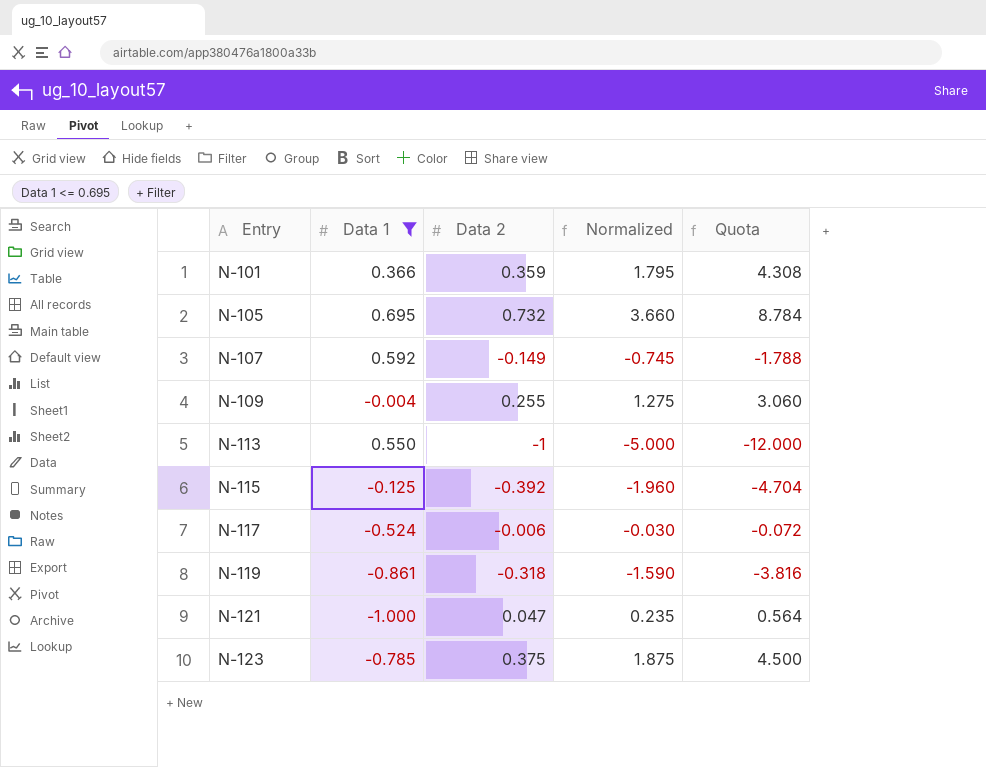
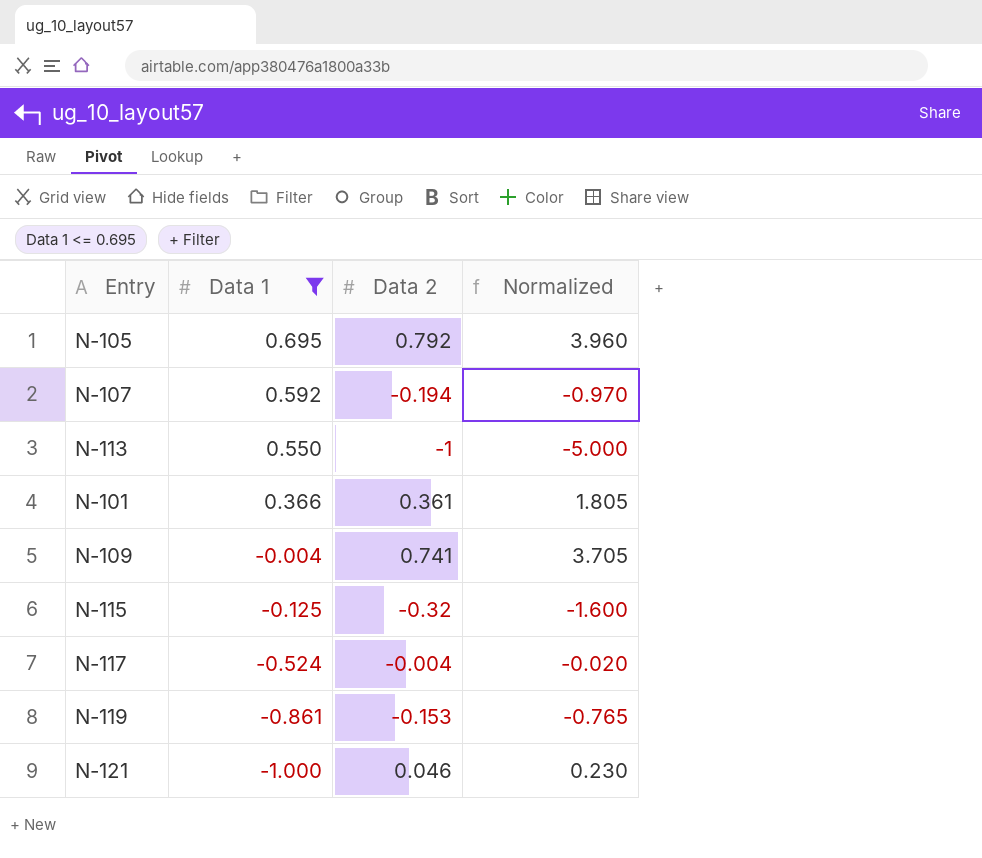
row order: Entry ascending -> Data 1 descending
column Quota | formula: [Data 2] * 12 -> none
row N-123: -0.785 | 0.375 | 1.875 | 4.500 -> none
N-105 | Data 2: 0.732 -> 0.792
N-105 | Normalized: 3.660 -> 3.960
N-107 | Data 2: -0.149 -> -0.194
N-107 | Normalized: -0.745 -> -0.970
N-101 | Data 2: 0.359 -> 0.361
N-101 | Normalized: 1.795 -> 1.805
N-109 | Data 2: 0.255 -> 0.741
N-109 | Normalized: 1.275 -> 3.705
N-115 | Data 2: -0.392 -> -0.32
N-115 | Normalized: -1.960 -> -1.600
N-117 | Data 2: -0.006 -> -0.004
N-117 | Normalized: -0.030 -> -0.020
N-119 | Data 2: -0.318 -> -0.153
N-119 | Normalized: -1.590 -> -0.765
N-121 | Data 2: 0.047 -> 0.046
N-121 | Normalized: 0.235 -> 0.230

